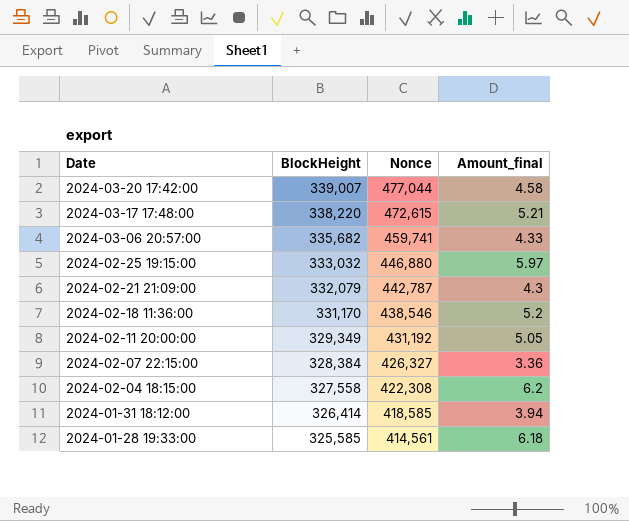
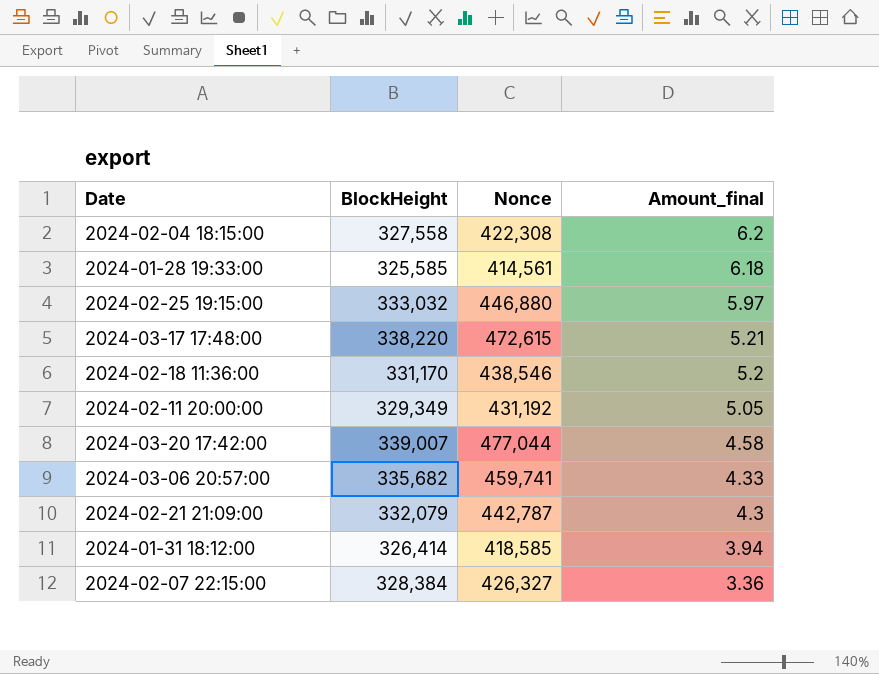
row order: Date descending -> Amount_final descending

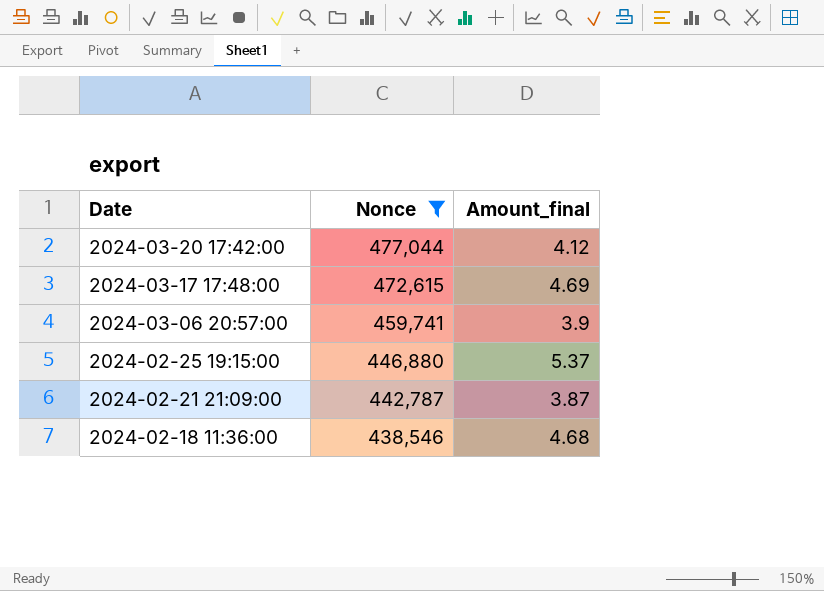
filter: none -> Nonce >= 438,546
row order: Amount_final descending -> Date descending
column BlockHeight | position: 2 -> none
2024-03-20 17:42:00 | Amount_final: 4.58 -> 4.12
2024-03-17 17:48:00 | Amount_final: 5.21 -> 4.69
2024-03-06 20:57:00 | Amount_final: 4.33 -> 3.9
2024-02-25 19:15:00 | Amount_final: 5.97 -> 5.37
2024-02-21 21:09:00 | Amount_final: 4.3 -> 3.87
2024-02-18 11:36:00 | Amount_final: 5.2 -> 4.68

